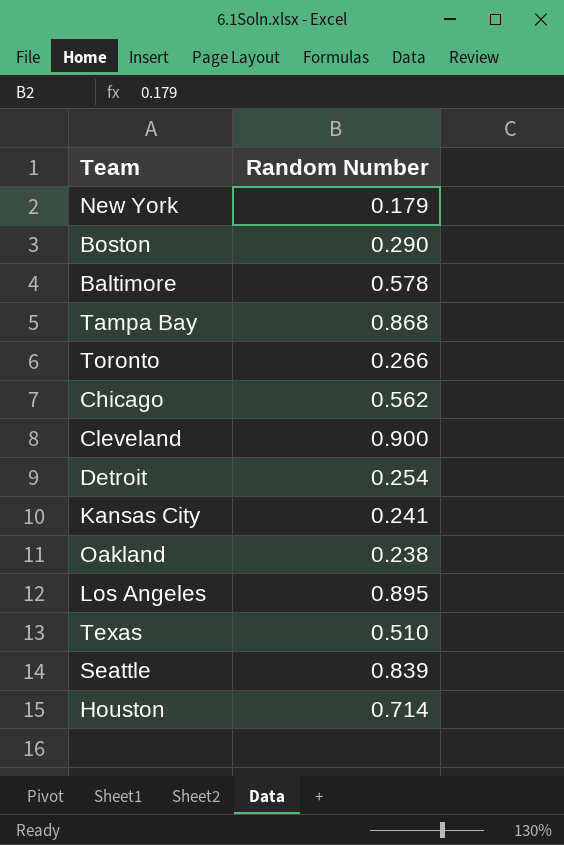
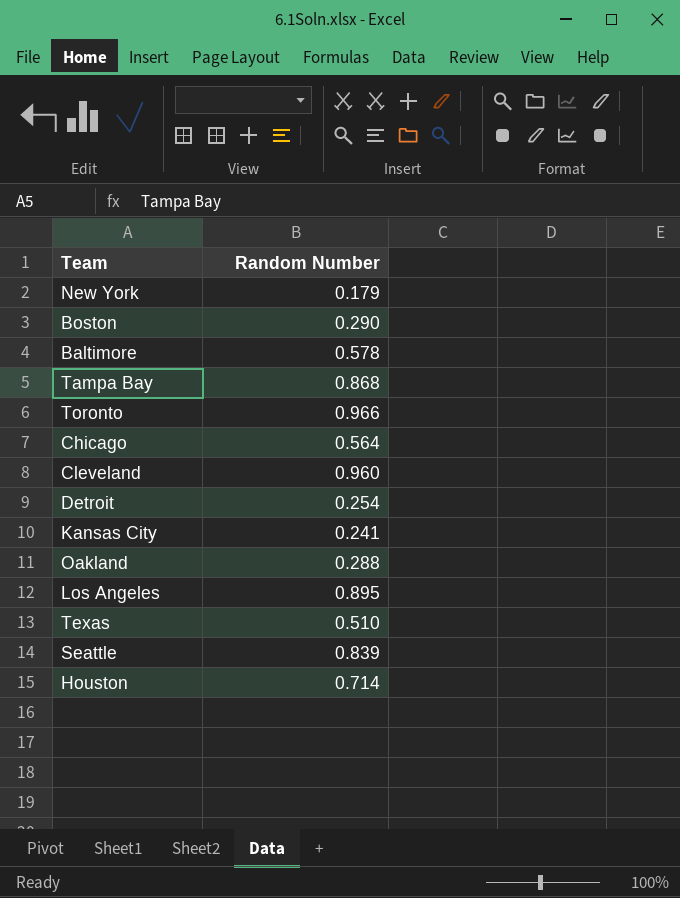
Toronto | Random Number: 0.266 -> 0.966
Chicago | Random Number: 0.562 -> 0.564
Cleveland | Random Number: 0.900 -> 0.960
Oakland | Random Number: 0.238 -> 0.288

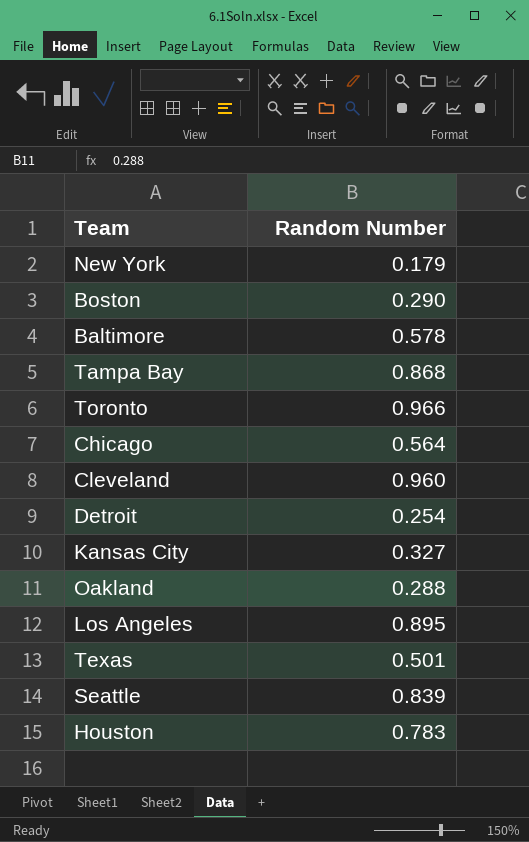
Kansas City | Random Number: 0.241 -> 0.327
Texas | Random Number: 0.510 -> 0.501
Houston | Random Number: 0.714 -> 0.783

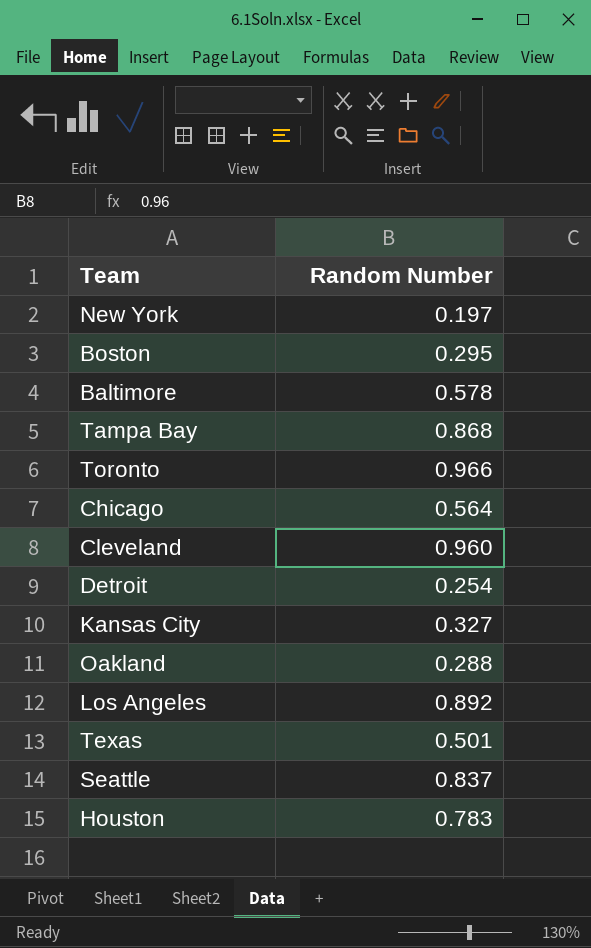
New York | Random Number: 0.179 -> 0.197
Boston | Random Number: 0.290 -> 0.295
Los Angeles | Random Number: 0.895 -> 0.892
Seattle | Random Number: 0.839 -> 0.837

